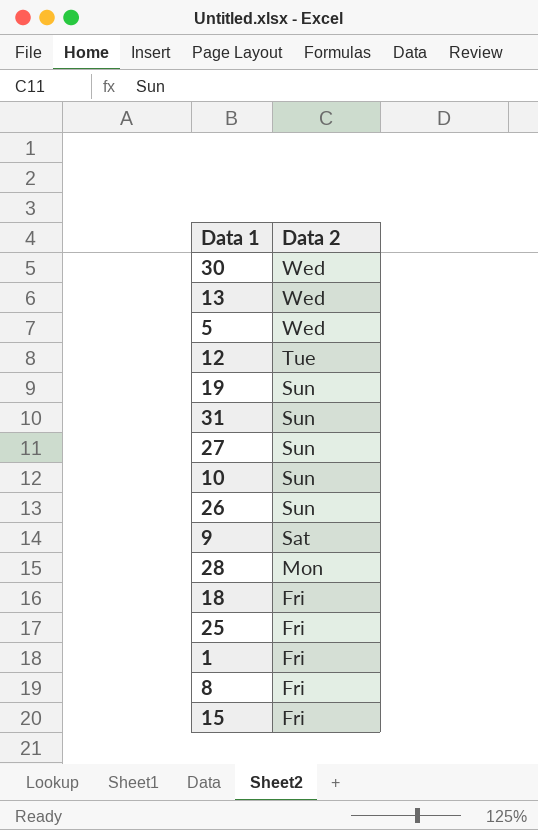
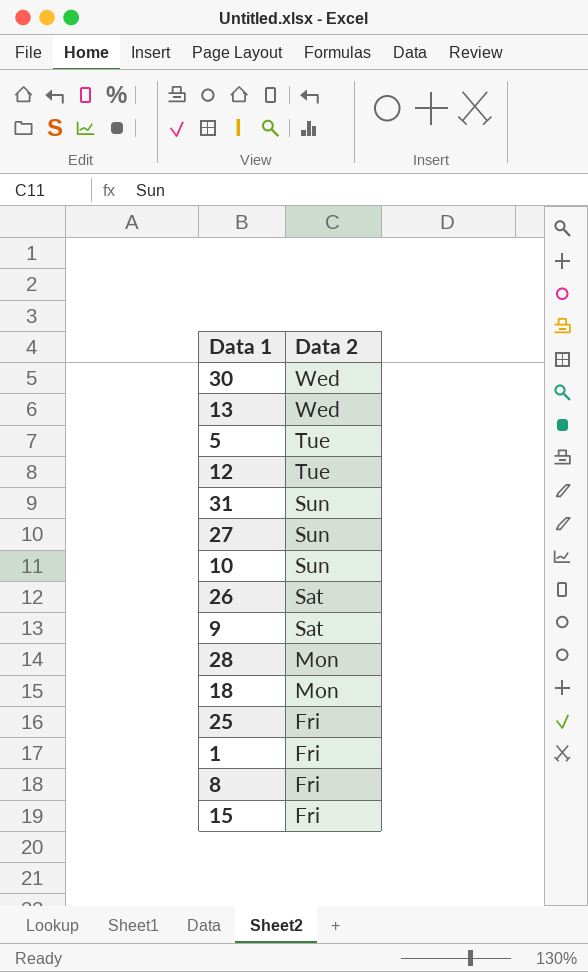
row 19: Sun -> none
5 | Data 2: Wed -> Tue
26 | Data 2: Sun -> Sat
18 | Data 2: Fri -> Mon

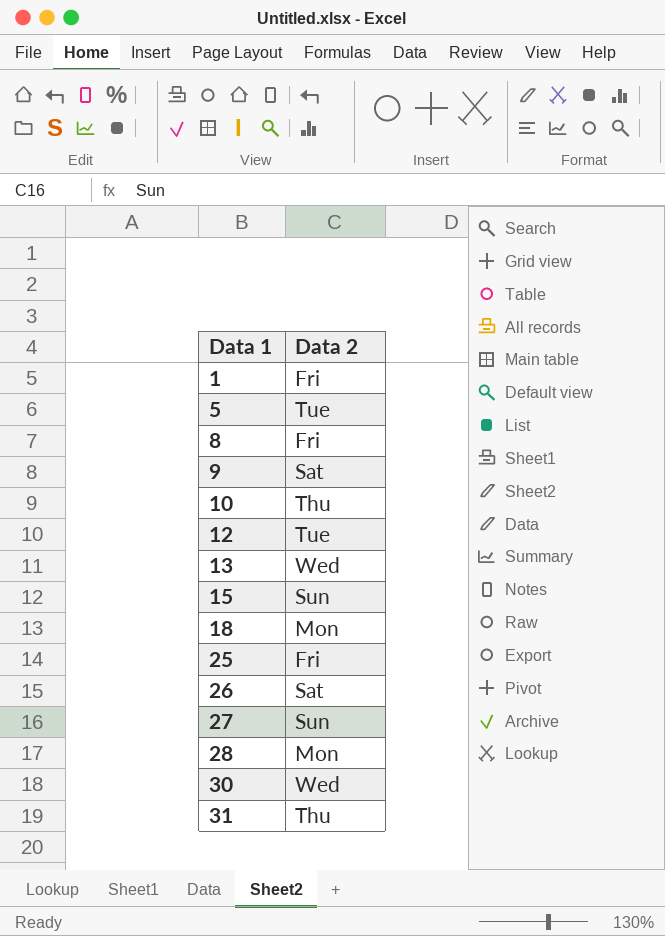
row order: Data 2 descending -> Data 1 ascending
10 | Data 2: Sun -> Thu
15 | Data 2: Fri -> Sun
31 | Data 2: Sun -> Thu

